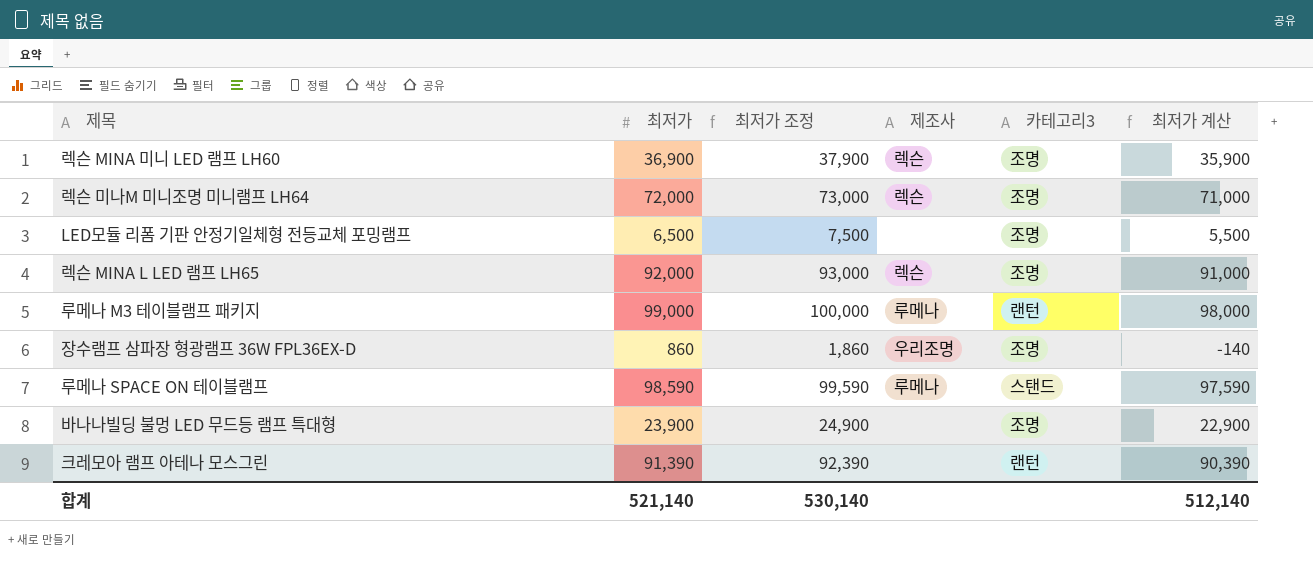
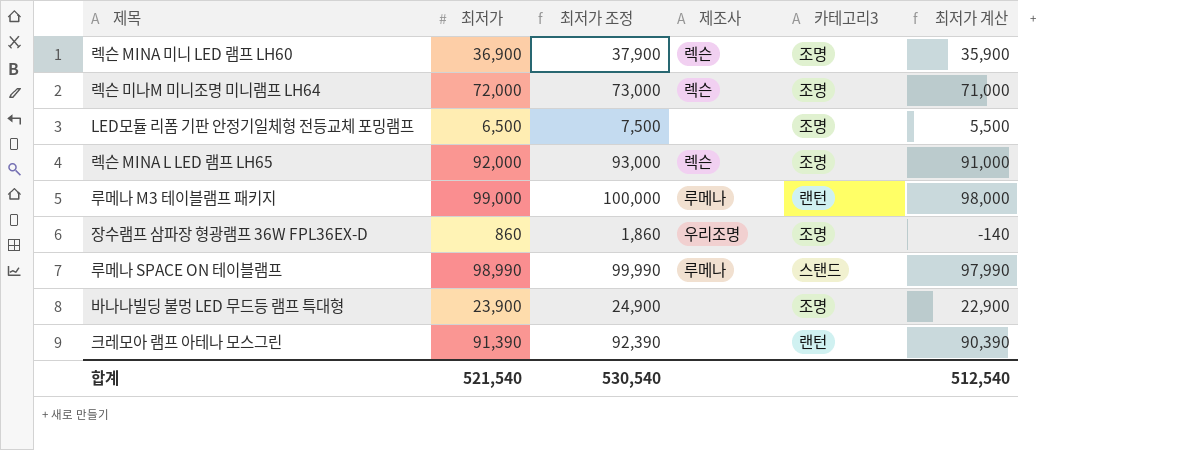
루메나 SPACE ON 테이블램프 | 최저가: 98,590 -> 98,990
루메나 SPACE ON 테이블램프 | 최저가 조정: 99,590 -> 99,990
루메나 SPACE ON 테이블램프 | 최저가 계산: 97,590 -> 97,990
합계 | 최저가: 521,140 -> 521,540
합계 | 최저가 조정: 530,140 -> 530,540
합계 | 최저가 계산: 512,140 -> 512,540

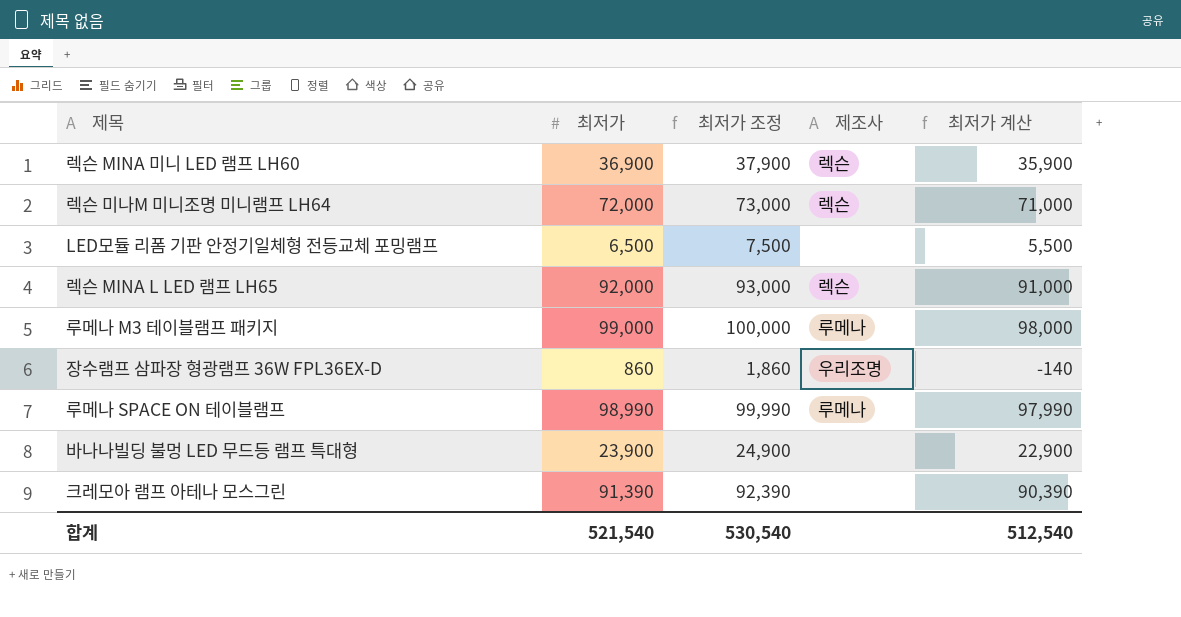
column 카테고리3 | position: 5 -> none

